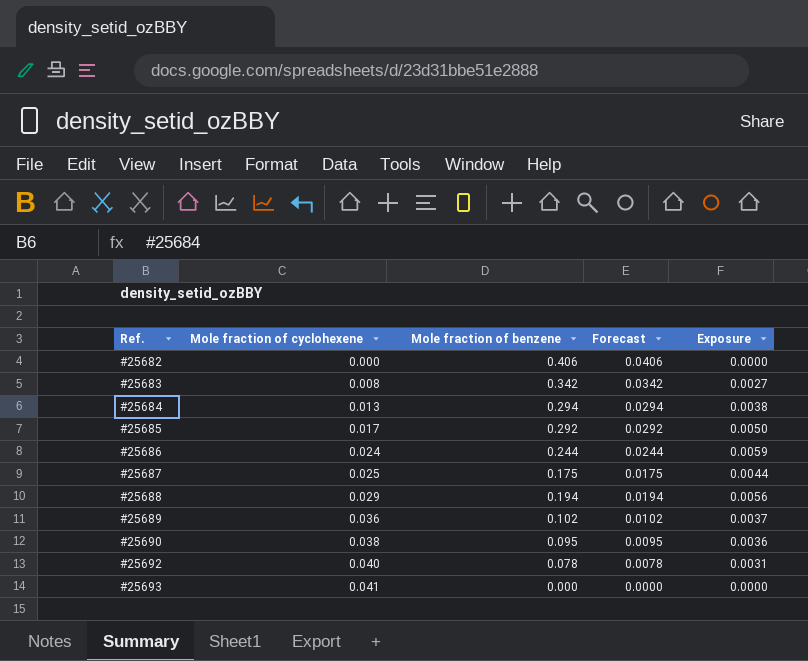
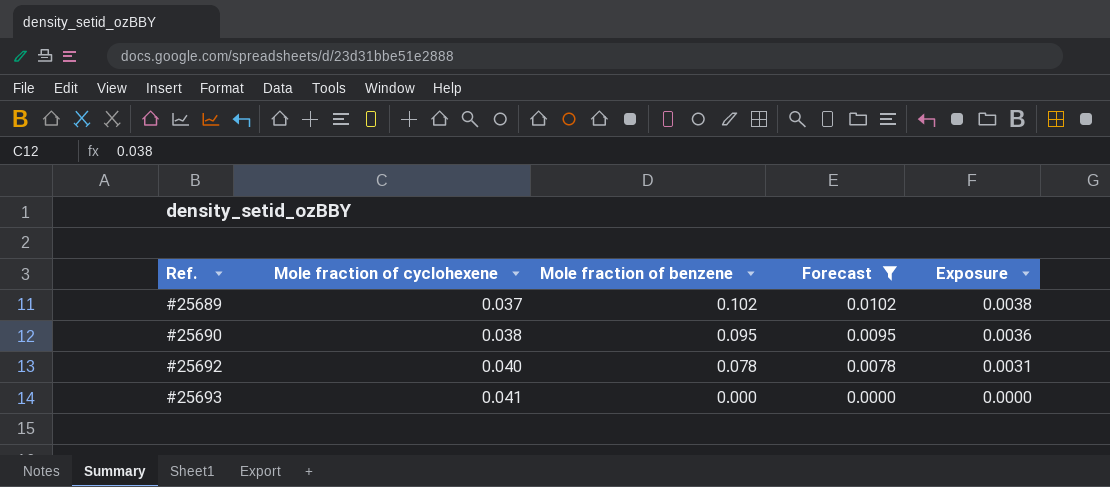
filter: none -> Forecast <= 0.0102
#25689 | Mole fraction of cyclohexene: 0.036 -> 0.037
#25689 | Exposure: 0.0037 -> 0.0038

